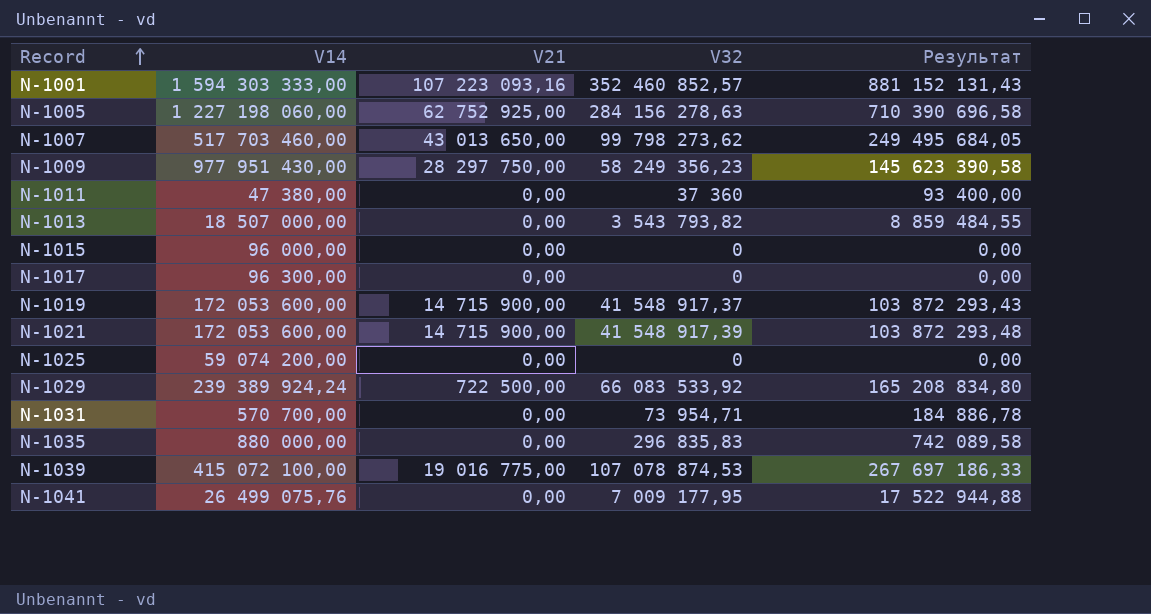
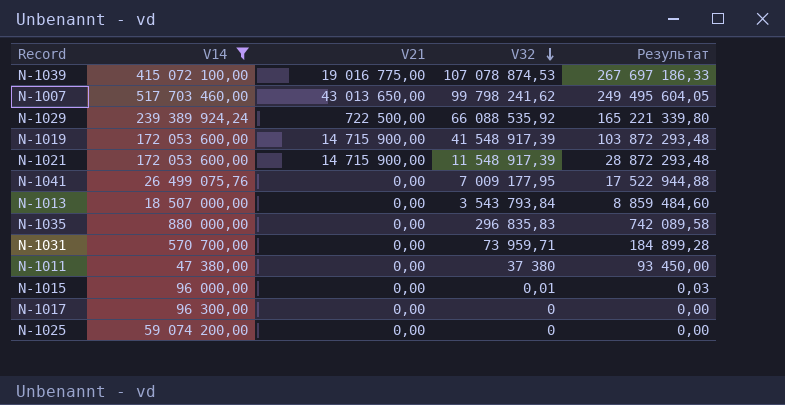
filter: none -> V14 <= 517 703 460,00
row order: Record ascending -> V32 descending
N-1007 | V32: 99 798 273,62 -> 99 798 241,62
N-1007 | Результат: 249 495 684,05 -> 249 495 604,05
N-1029 | V32: 66 083 533,92 -> 66 088 535,92
N-1029 | Результат: 165 208 834,80 -> 165 221 339,80
N-1019 | V32: 41 548 917,37 -> 41 548 917,39
N-1019 | Результат: 103 872 293,43 -> 103 872 293,48
N-1021 | V32: 41 548 917,39 -> 11 548 917,39
N-1021 | Результат: 103 872 293,48 -> 28 872 293,48
N-1013 | V32: 3 543 793,82 -> 3 543 793,84
N-1013 | Результат: 8 859 484,55 -> 8 859 484,60
N-1031 | V32: 73 954,71 -> 73 959,71
N-1031 | Результат: 184 886,78 -> 184 899,28
N-1011 | V32: 37 360 -> 37 380
N-1011 | Результат: 93 400,00 -> 93 450,00
N-1015 | V32: 0 -> 0,01
N-1015 | Результат: 0,00 -> 0,03

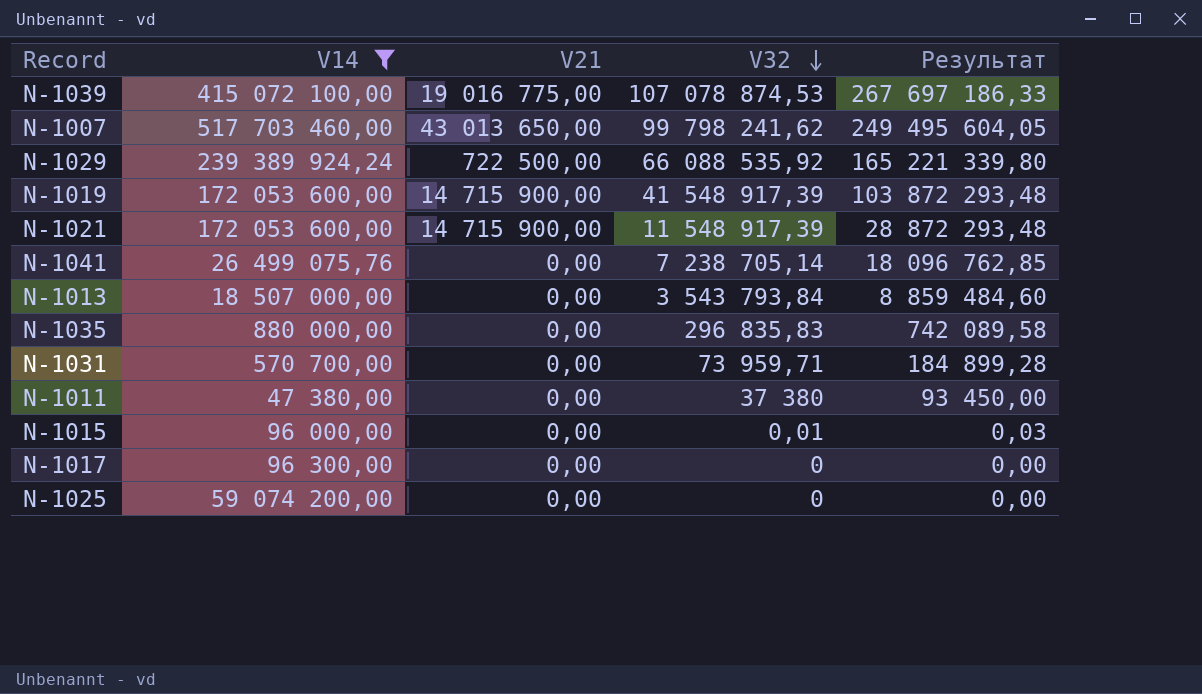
N-1041 | V32: 7 009 177,95 -> 7 238 705,14
N-1041 | Результат: 17 522 944,88 -> 18 096 762,85

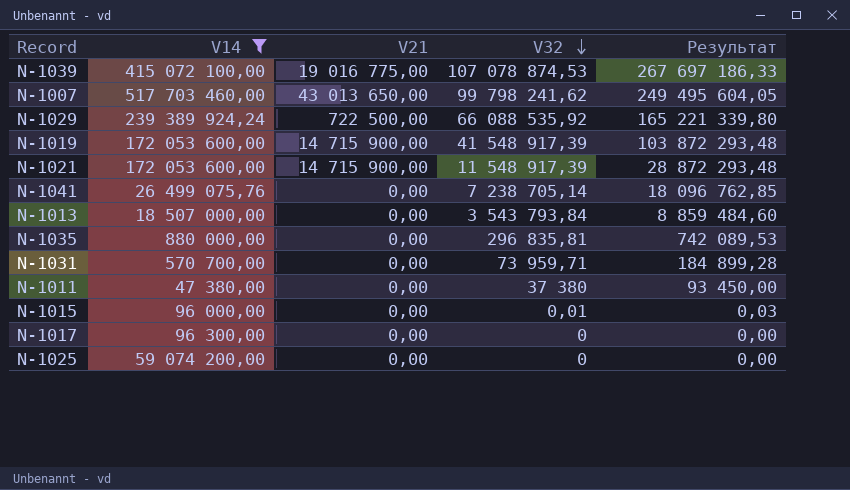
N-1035 | V32: 296 835,83 -> 296 835,81
N-1035 | Результат: 742 089,58 -> 742 089,53

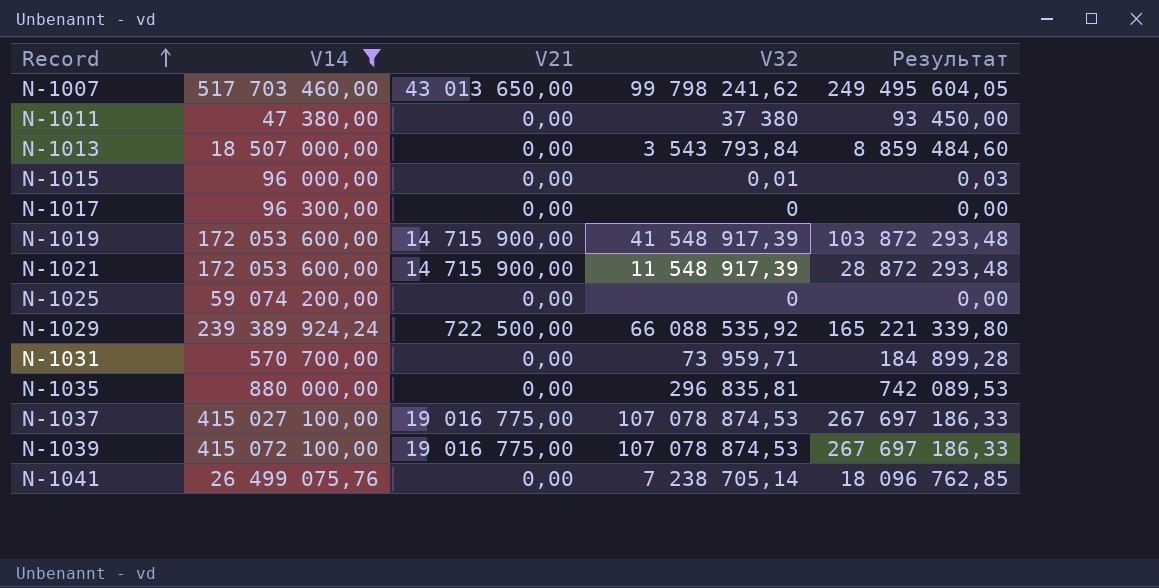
row order: V32 descending -> Record ascending
row N-1037: none -> 415 027 100,00 | 19 016 775,00 | 107 078 874,53 | 267 697 186,33

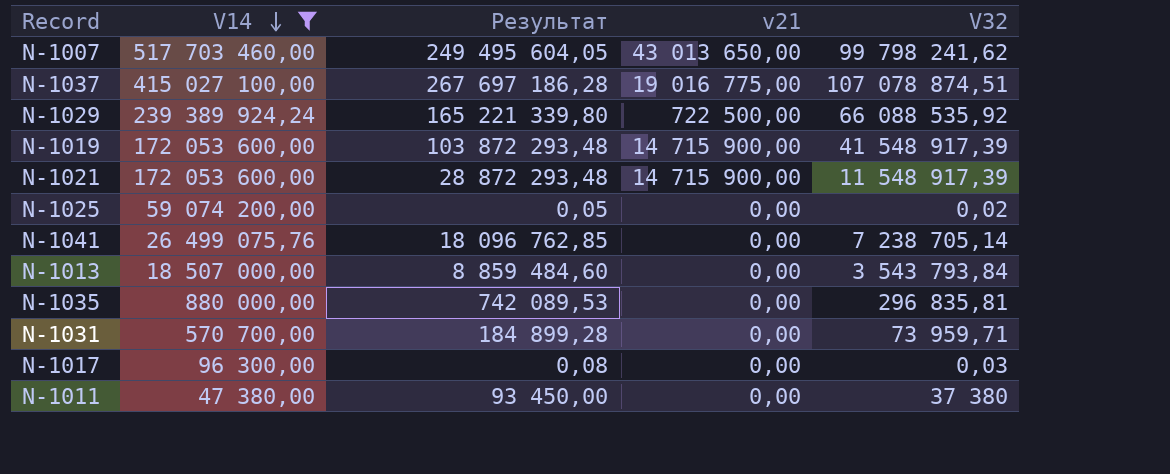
row order: Record ascending -> V14 descending
column Результат | position: 5 -> 3
column name: V21 -> v21
row N-1015: 96 000,00 | 0,00 | 0,01 | 0,03 -> none
row N-1039: 415 072 100,00 | 19 016 775,00 | 107 078 874,53 | 267 697 186,33 -> none
N-1037 | Результат: 267 697 186,33 -> 267 697 186,28
N-1037 | V32: 107 078 874,53 -> 107 078 874,51
N-1025 | Результат: 0,00 -> 0,05
N-1025 | V32: 0 -> 0,02
N-1017 | Результат: 0,00 -> 0,08
N-1017 | V32: 0 -> 0,03

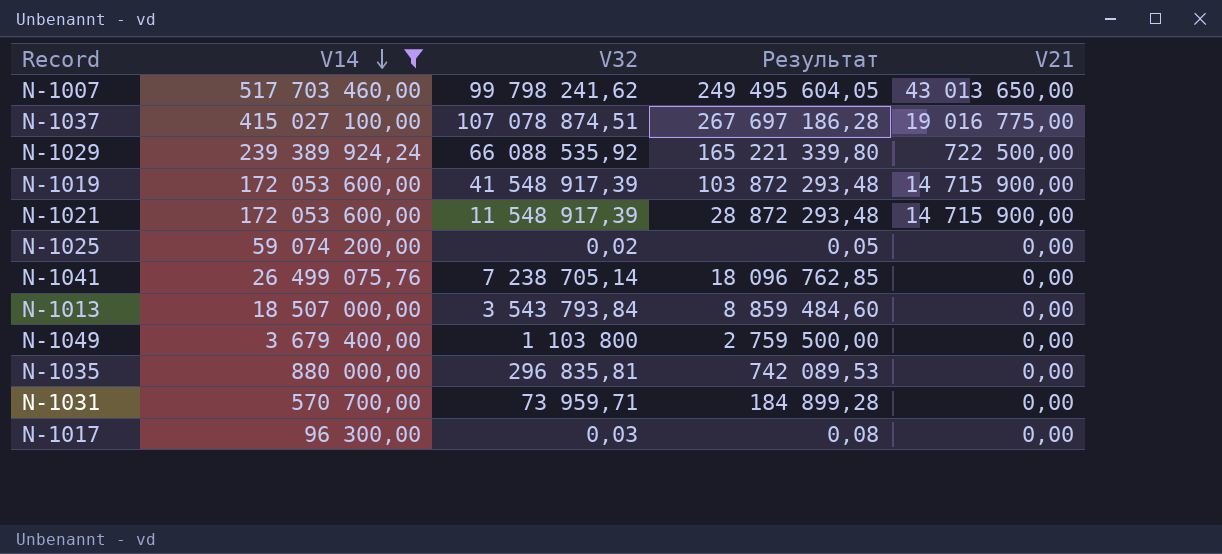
column V32 | position: 5 -> 3
column name: v21 -> V21
row N-1011: 47 380,00 | 93 450,00 | 0,00 | 37 380 -> none
row N-1049: none -> 3 679 400,00 | 1 103 800 | 2 759 500,00 | 0,00

